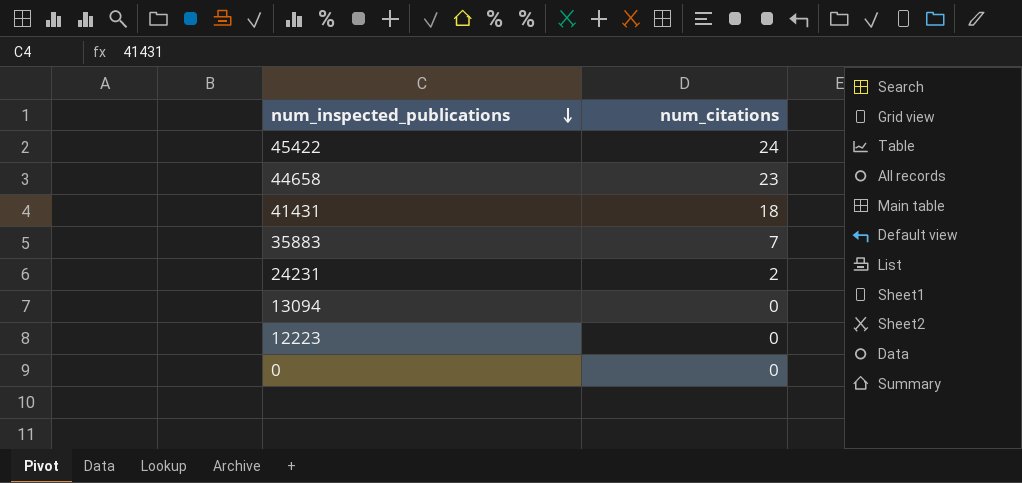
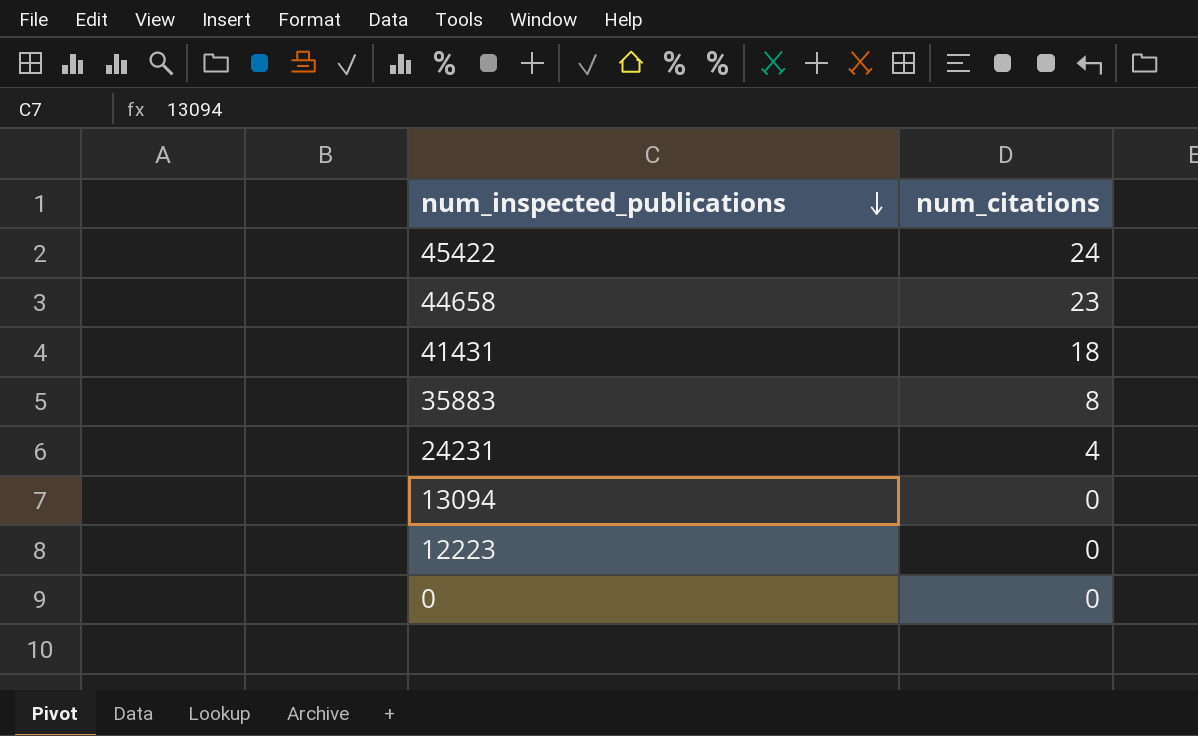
35883 | num_citations: 7 -> 8
24231 | num_citations: 2 -> 4

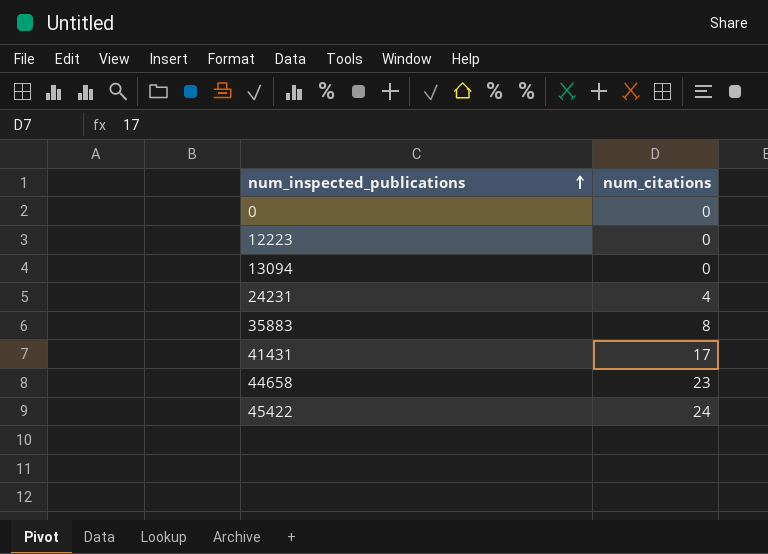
row order: num_inspected_publications descending -> num_inspected_publications ascending
41431 | num_citations: 18 -> 17

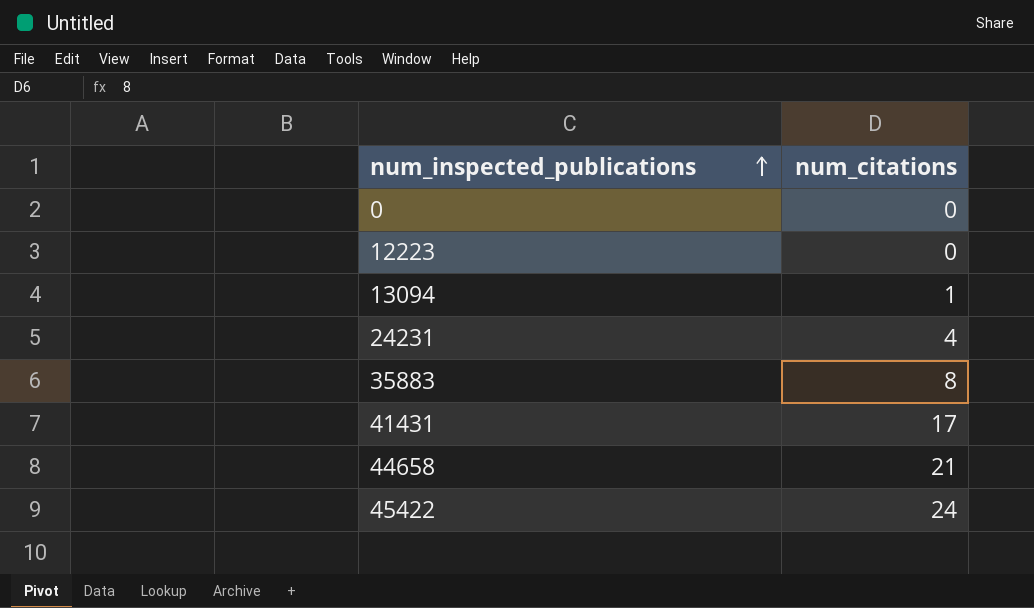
13094 | num_citations: 0 -> 1
44658 | num_citations: 23 -> 21

